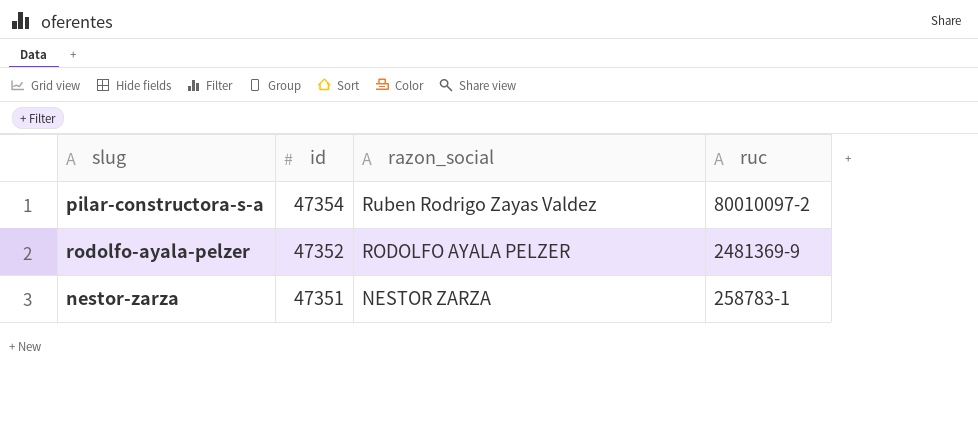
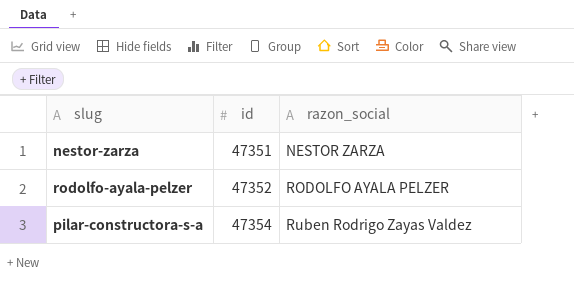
row order: id descending -> id ascending
column ruc | position: 4 -> none

